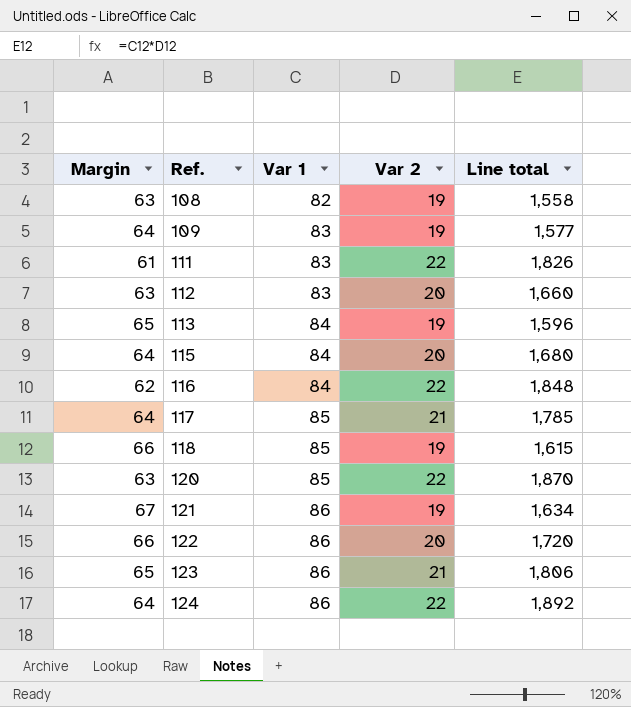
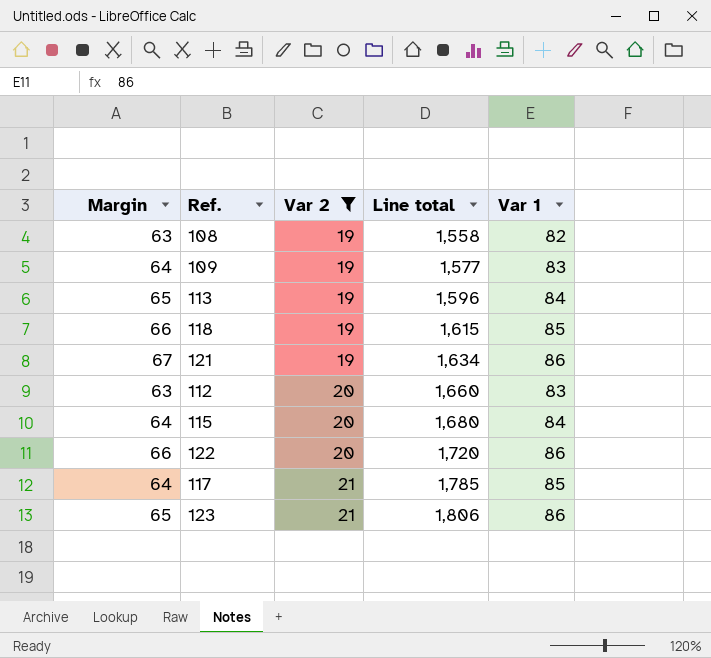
filter: none -> Var 2 != 22
row order: Ref. ascending -> Var 2 ascending
column Var 1 | position: 3 -> 5

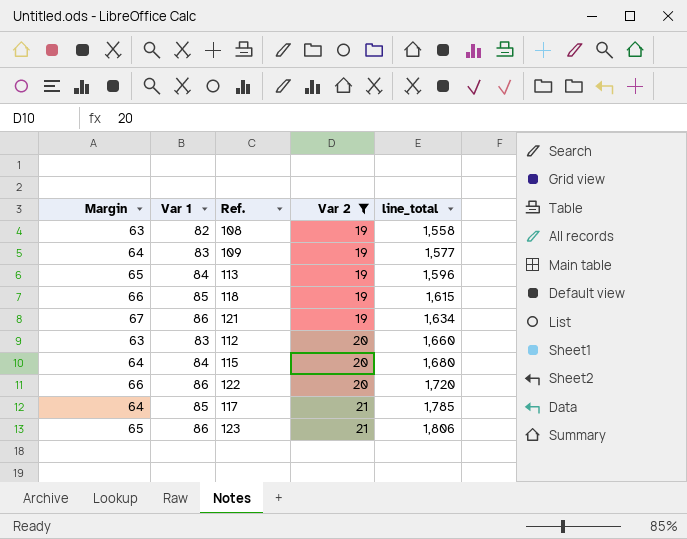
column Var 1 | position: 5 -> 2
column name: Line total -> line_total

